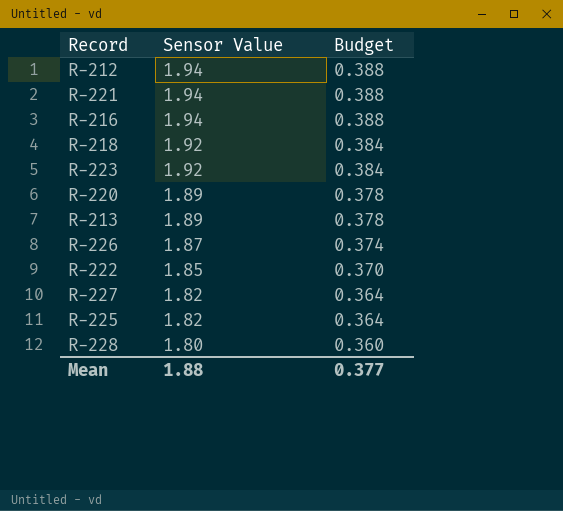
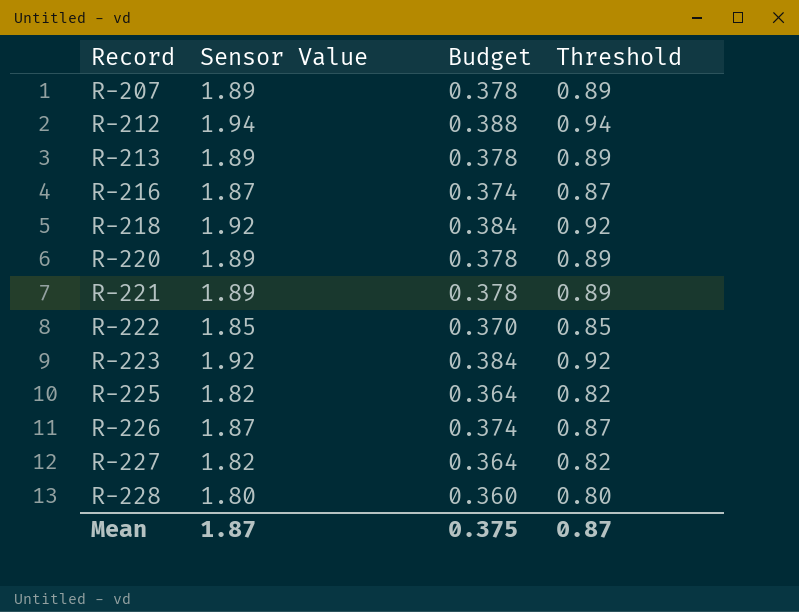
row order: Sensor Value descending -> Record ascending
column Threshold | formula: none -> [Sensor Value] - 1
row R-207: none -> 1.89 | 0.378 | 0.89
R-216 | Sensor Value: 1.94 -> 1.87
R-216 | Budget: 0.388 -> 0.374
R-221 | Sensor Value: 1.94 -> 1.89
R-221 | Budget: 0.388 -> 0.378
Mean | Sensor Value: 1.88 -> 1.87
Mean | Budget: 0.377 -> 0.375

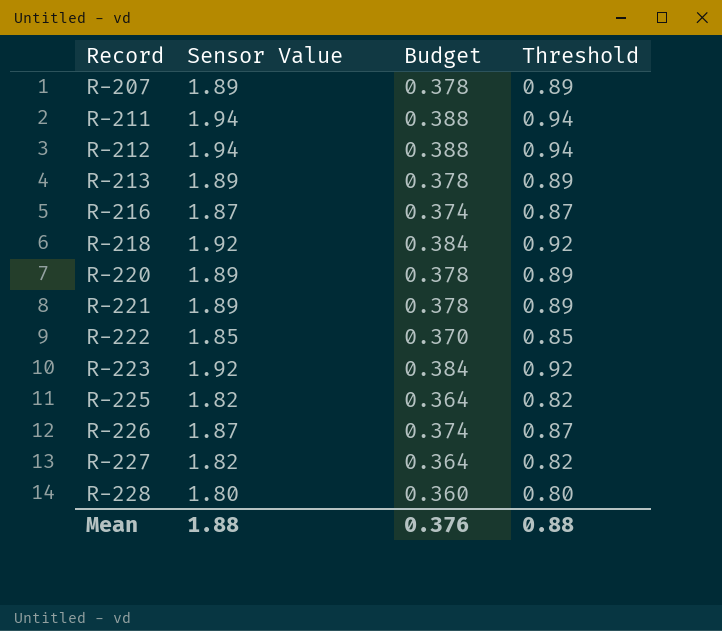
row R-211: none -> 1.94 | 0.388 | 0.94
Mean | Sensor Value: 1.87 -> 1.88
Mean | Budget: 0.375 -> 0.376
Mean | Threshold: 0.87 -> 0.88

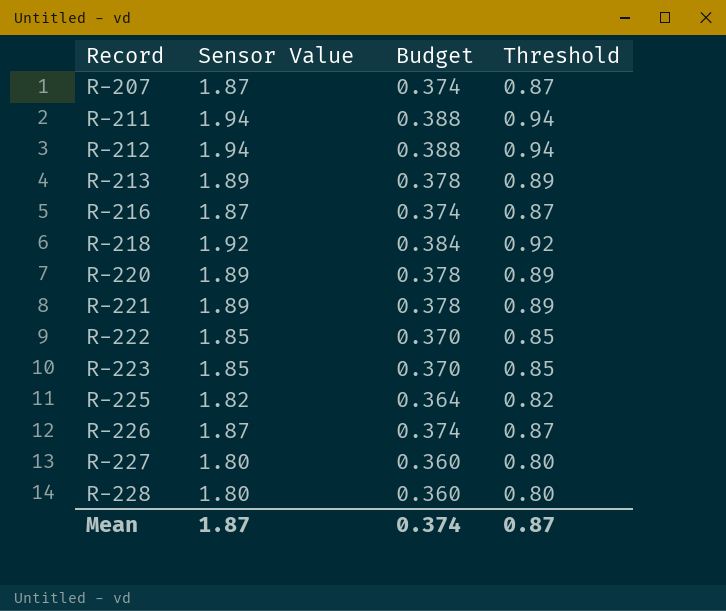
R-207 | Sensor Value: 1.89 -> 1.87
R-207 | Budget: 0.378 -> 0.374
R-207 | Threshold: 0.89 -> 0.87
R-223 | Sensor Value: 1.92 -> 1.85
R-223 | Budget: 0.384 -> 0.370
R-223 | Threshold: 0.92 -> 0.85
R-227 | Sensor Value: 1.82 -> 1.80
R-227 | Budget: 0.364 -> 0.360
R-227 | Threshold: 0.82 -> 0.80
Mean | Sensor Value: 1.88 -> 1.87
Mean | Budget: 0.376 -> 0.374
Mean | Threshold: 0.88 -> 0.87

